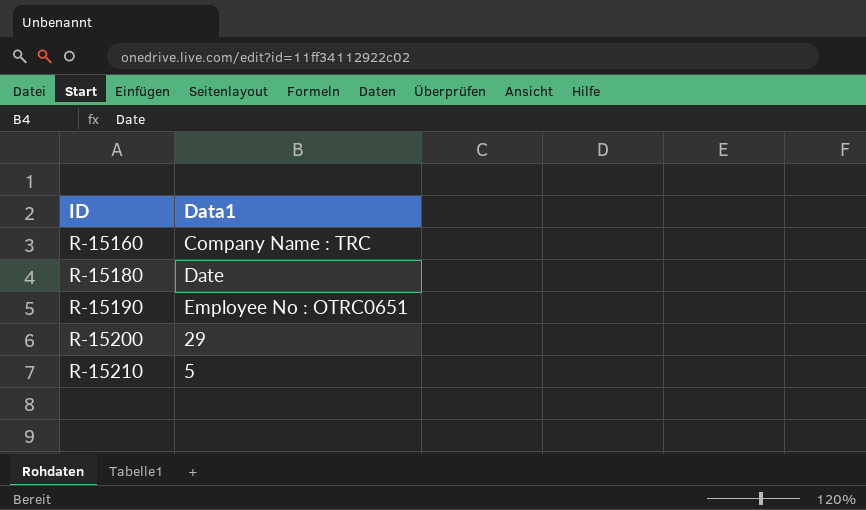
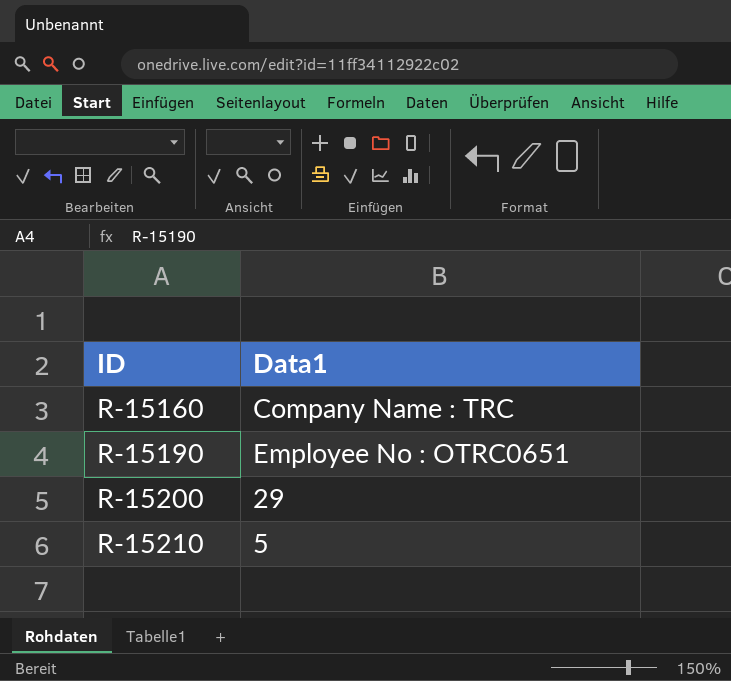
row R-15180: Date -> none

